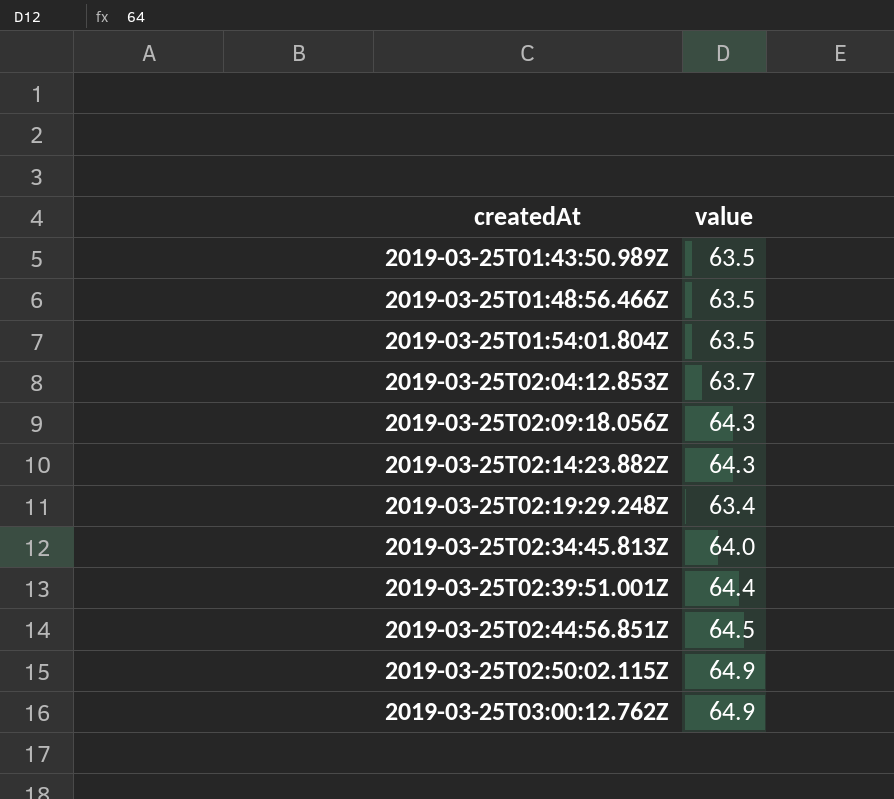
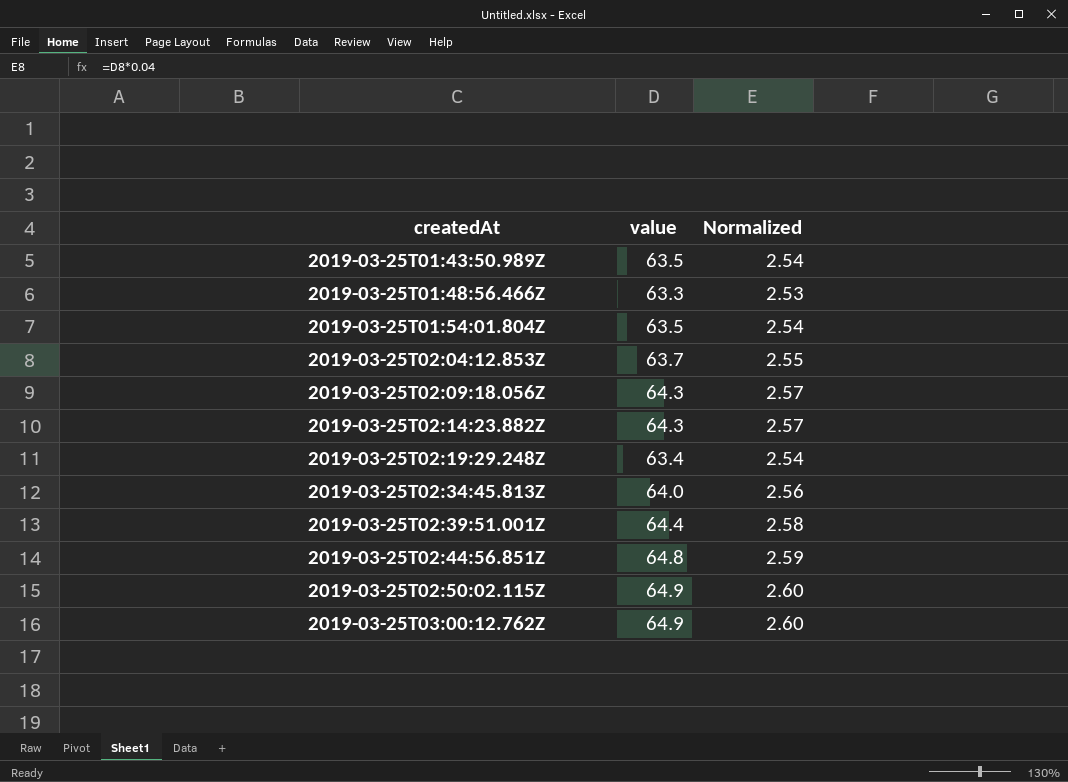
column Normalized | formula: none -> [value] * 0.04
2019-03-25T01:48:56.466Z | value: 63.5 -> 63.3
2019-03-25T02:44:56.851Z | value: 64.5 -> 64.8

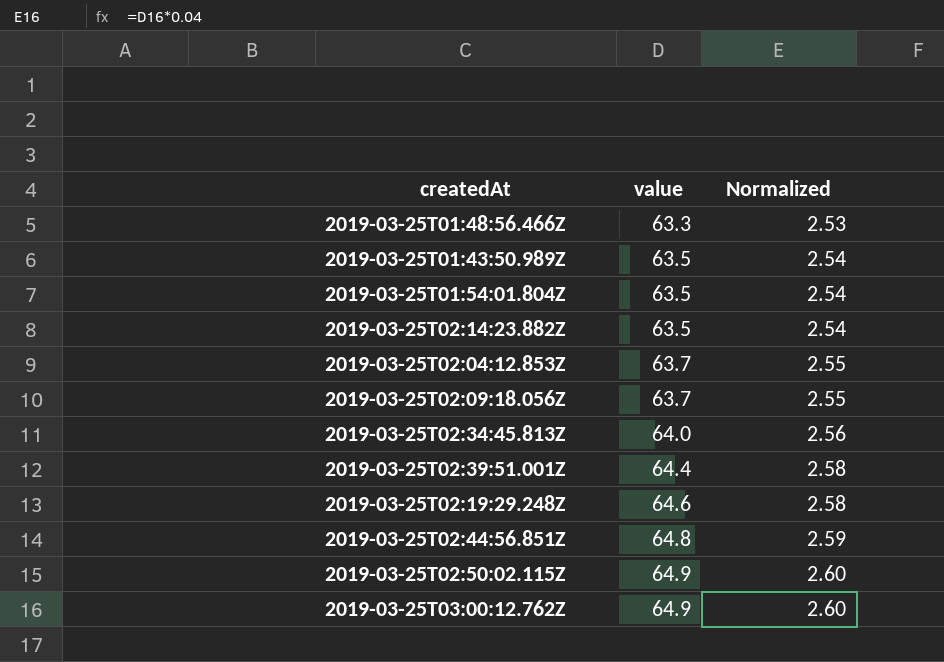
row order: createdAt ascending -> value ascending
2019-03-25T02:14:23.882Z | value: 64.3 -> 63.5
2019-03-25T02:14:23.882Z | Normalized: 2.57 -> 2.54
2019-03-25T02:09:18.056Z | value: 64.3 -> 63.7
2019-03-25T02:09:18.056Z | Normalized: 2.57 -> 2.55
2019-03-25T02:19:29.248Z | value: 63.4 -> 64.6
2019-03-25T02:19:29.248Z | Normalized: 2.54 -> 2.58

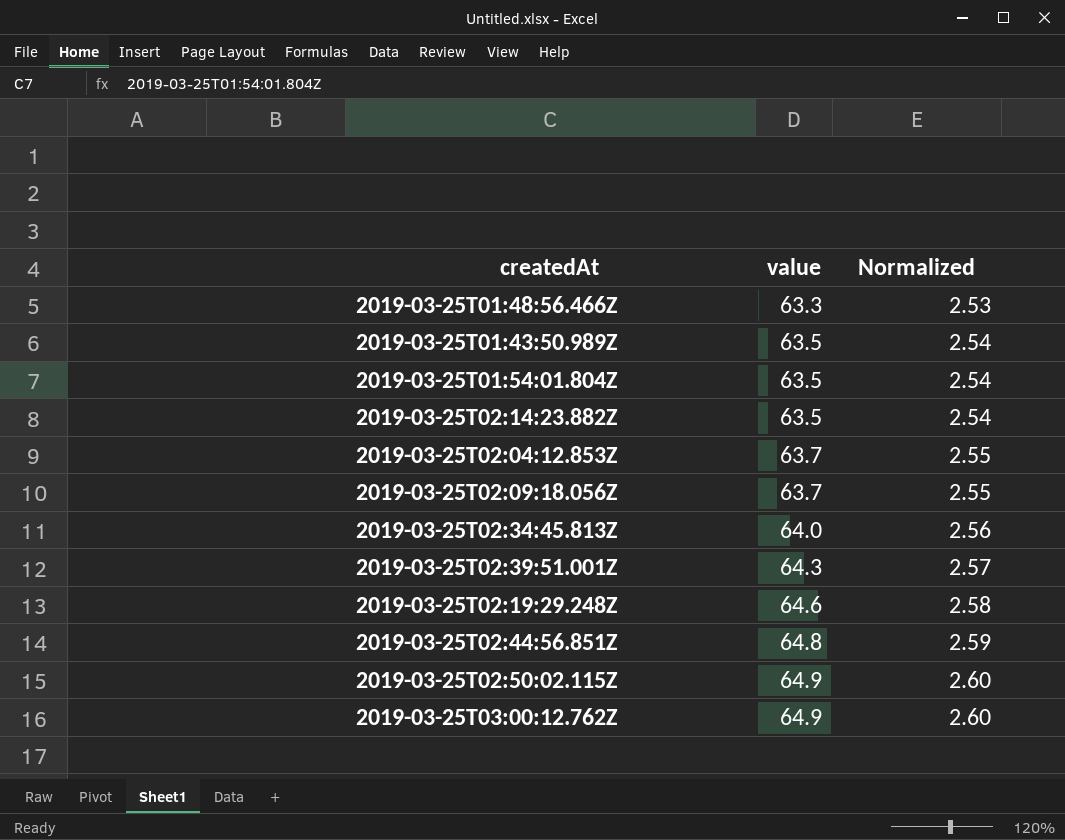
2019-03-25T02:39:51.001Z | value: 64.4 -> 64.3
2019-03-25T02:39:51.001Z | Normalized: 2.58 -> 2.57

